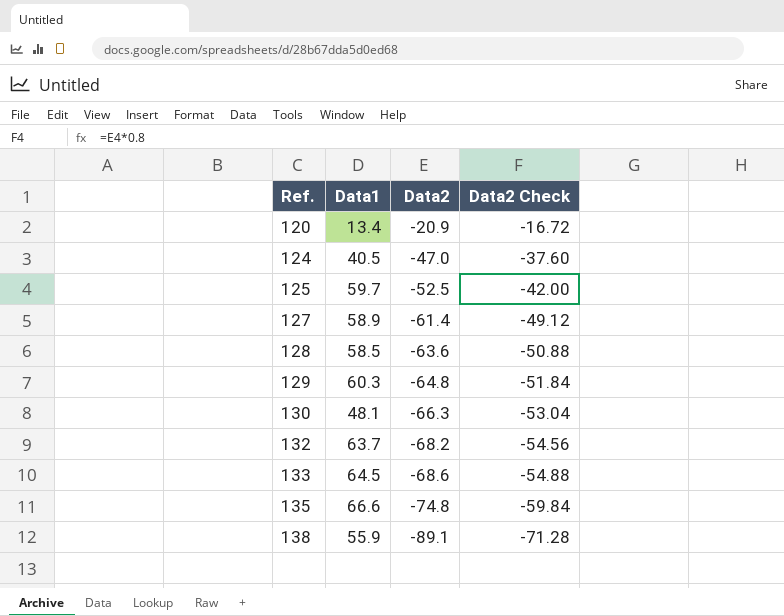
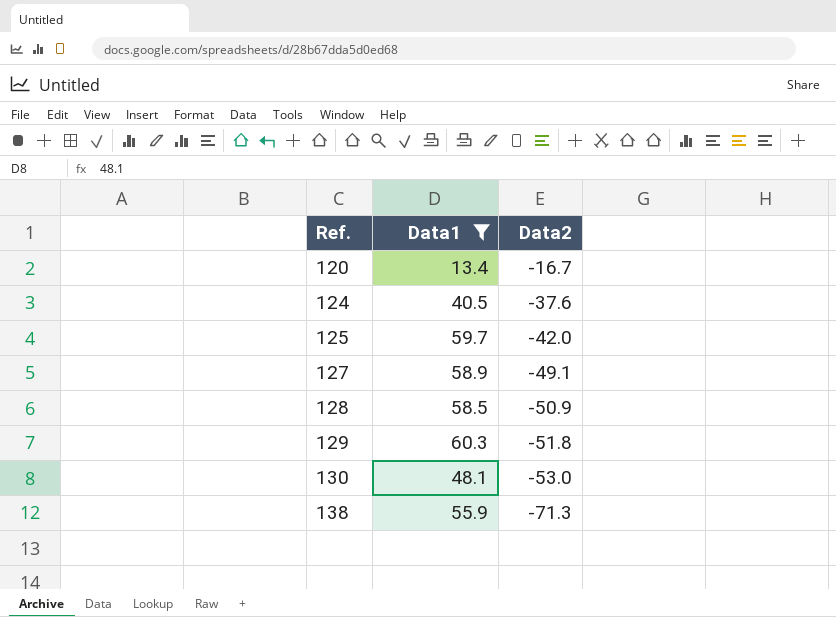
filter: none -> Data1 <= 60.3
column Data2 Check | formula: [Data2] * 0.8 -> none
120 | Data2: -20.9 -> -16.7
124 | Data2: -47.0 -> -37.6
125 | Data2: -52.5 -> -42.0
127 | Data2: -61.4 -> -49.1
128 | Data2: -63.6 -> -50.9
129 | Data2: -64.8 -> -51.8
130 | Data2: -66.3 -> -53.0
138 | Data2: -89.1 -> -71.3

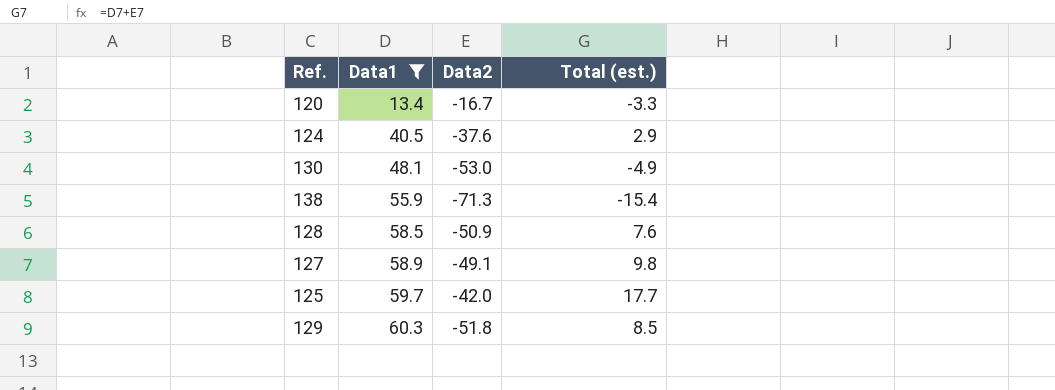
row order: Ref. ascending -> Data1 ascending
column Total (est.) | formula: none -> [Data1] + [Data2]

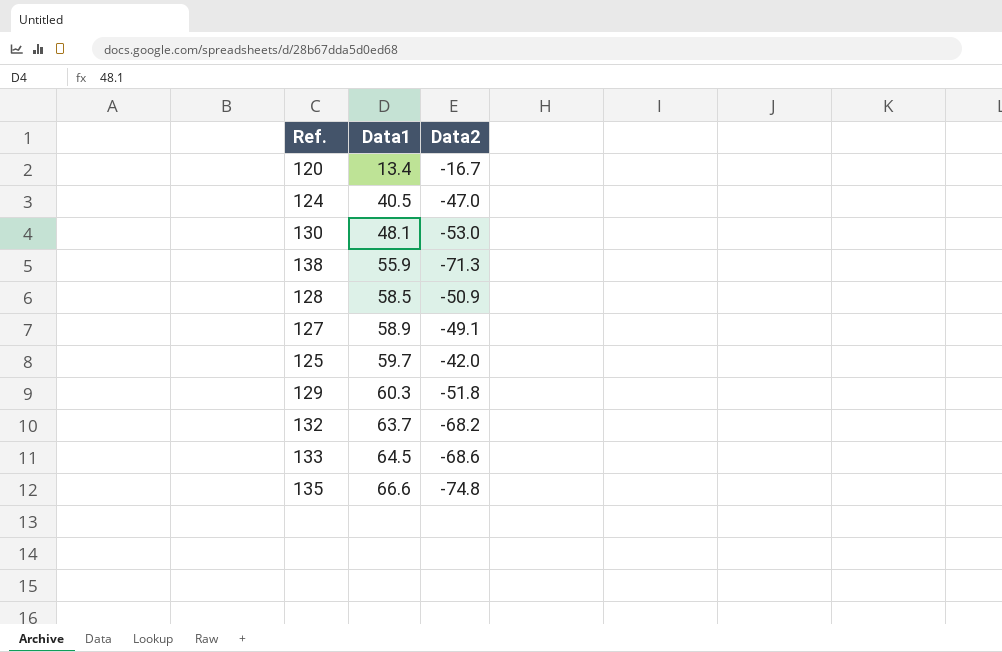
filter: Data1 <= 60.3 -> none
column Total (est.) | formula: [Data1] + [Data2] -> none
124 | Data2: -37.6 -> -47.0

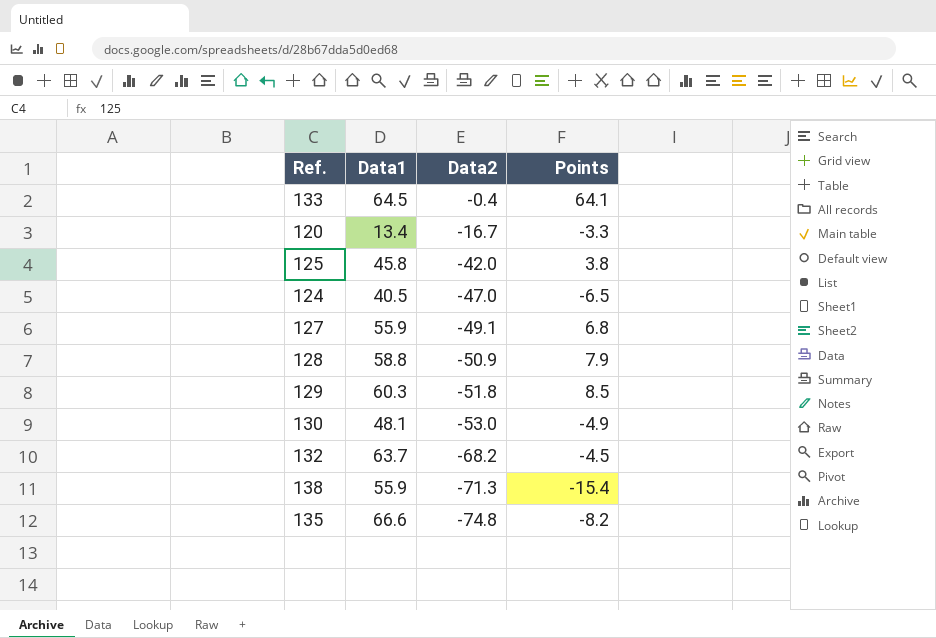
row order: Data1 ascending -> Data2 descending
column Points | formula: none -> [Data1] + [Data2]
133 | Data2: -68.6 -> -0.4
125 | Data1: 59.7 -> 45.8
127 | Data1: 58.9 -> 55.9
128 | Data1: 58.5 -> 58.8

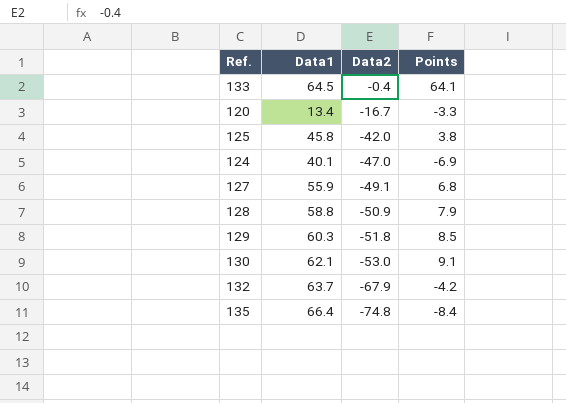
row 138: 55.9 | -71.3 | -15.4 -> none
124 | Data1: 40.5 -> 40.1
124 | Points: -6.5 -> -6.9
130 | Data1: 48.1 -> 62.1
130 | Points: -4.9 -> 9.1
132 | Data2: -68.2 -> -67.9
132 | Points: -4.5 -> -4.2
135 | Data1: 66.6 -> 66.4
135 | Points: -8.2 -> -8.4

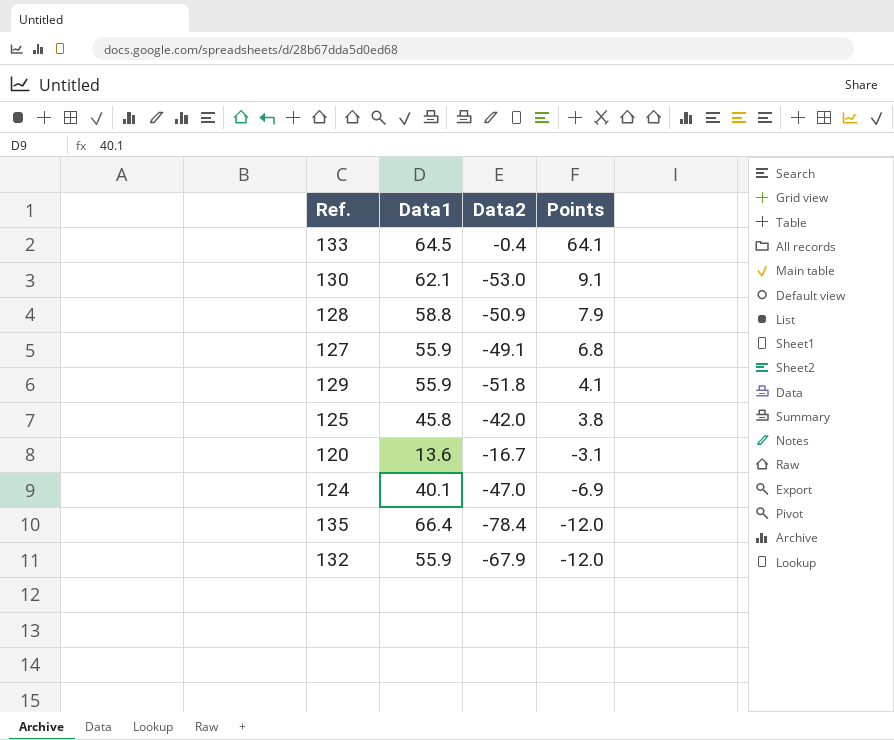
row order: Data2 descending -> Points descending
129 | Data1: 60.3 -> 55.9
129 | Points: 8.5 -> 4.1
120 | Data1: 13.4 -> 13.6
120 | Points: -3.3 -> -3.1
135 | Data2: -74.8 -> -78.4
135 | Points: -8.4 -> -12.0
132 | Data1: 63.7 -> 55.9
132 | Points: -4.2 -> -12.0

